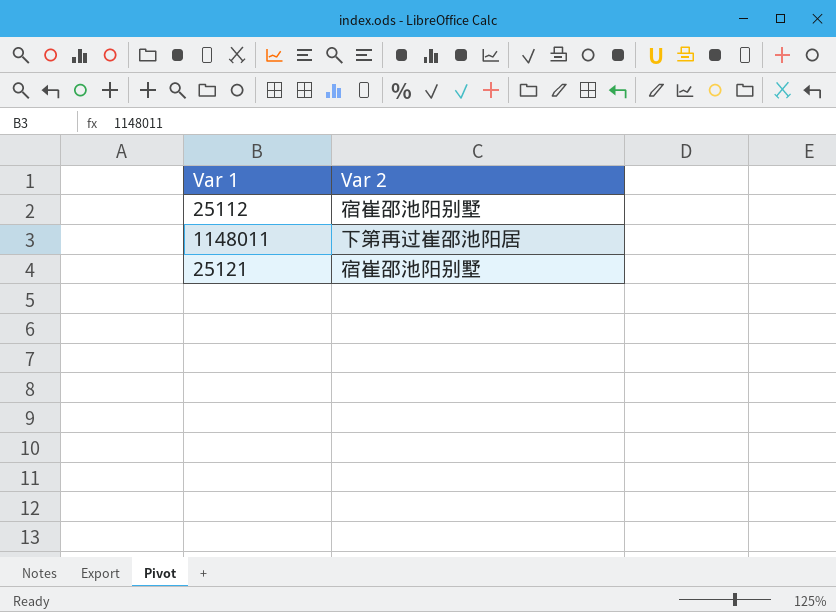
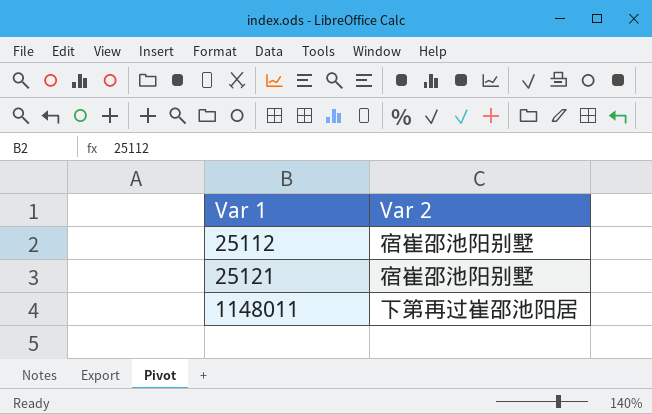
row order: none -> Var 1 ascending

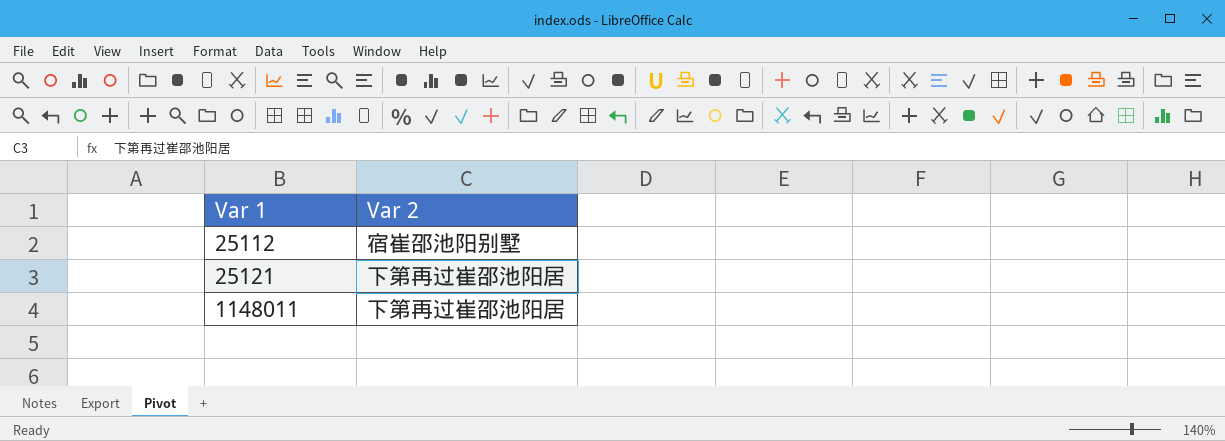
25121 | Var 2: 宿崔邵池阳别墅 -> 下第再过崔邵池阳居

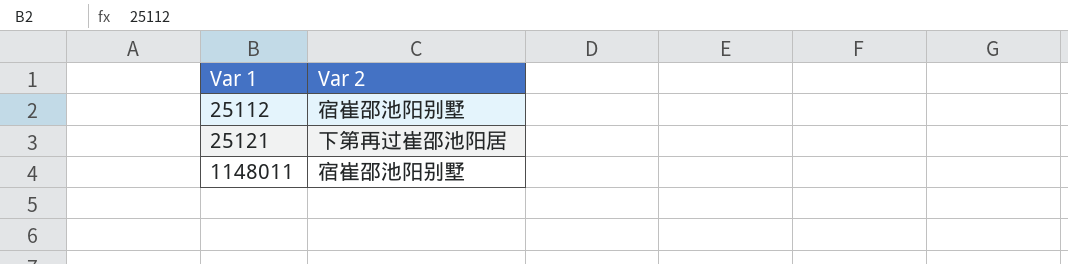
1148011 | Var 2: 下第再过崔邵池阳居 -> 宿崔邵池阳别墅

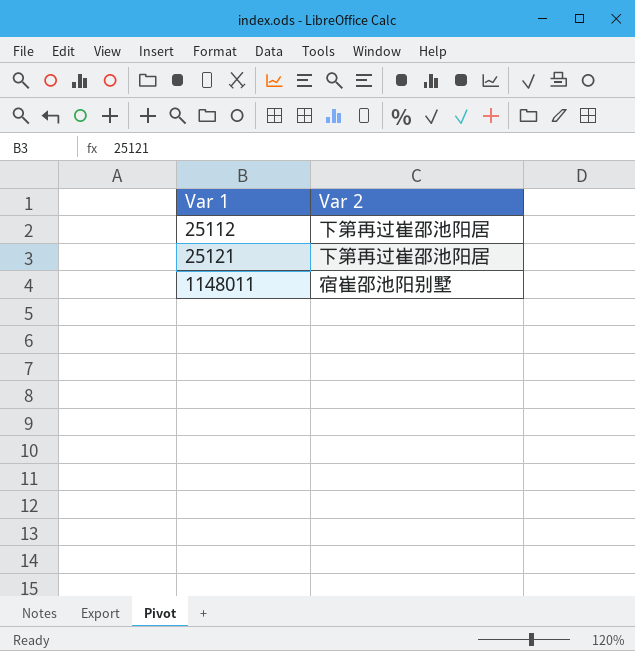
25112 | Var 2: 宿崔邵池阳别墅 -> 下第再过崔邵池阳居

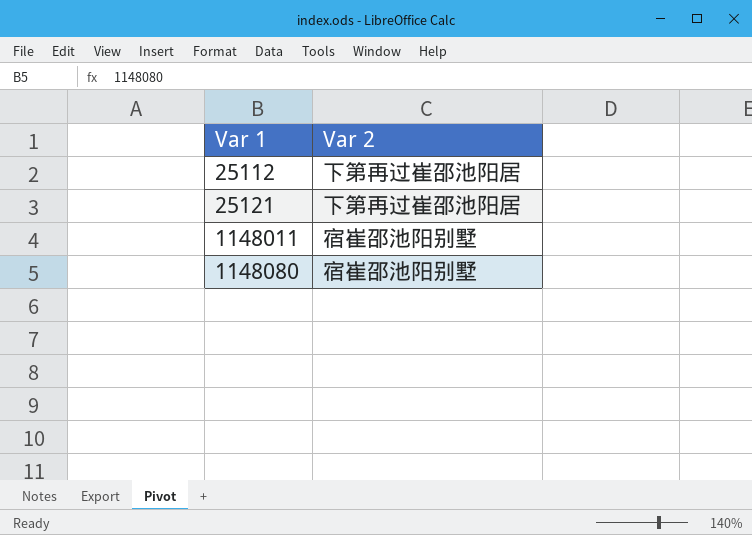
row 1148080: none -> 宿崔邵池阳别墅

